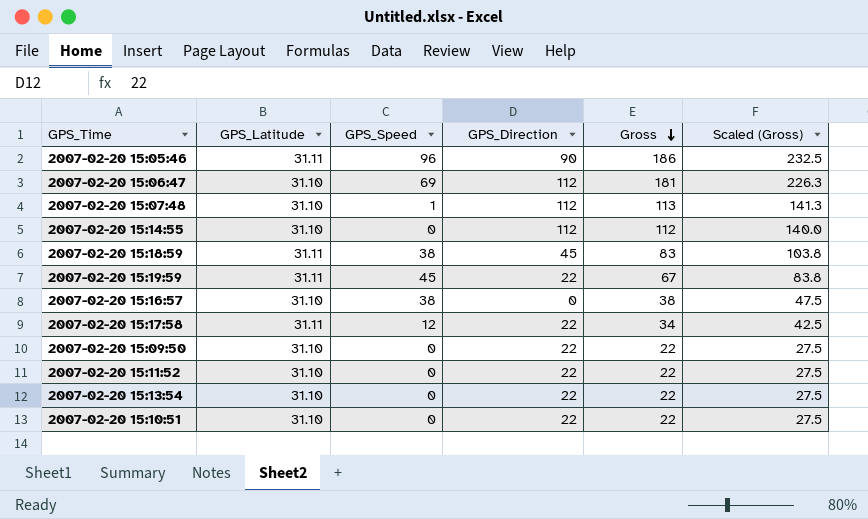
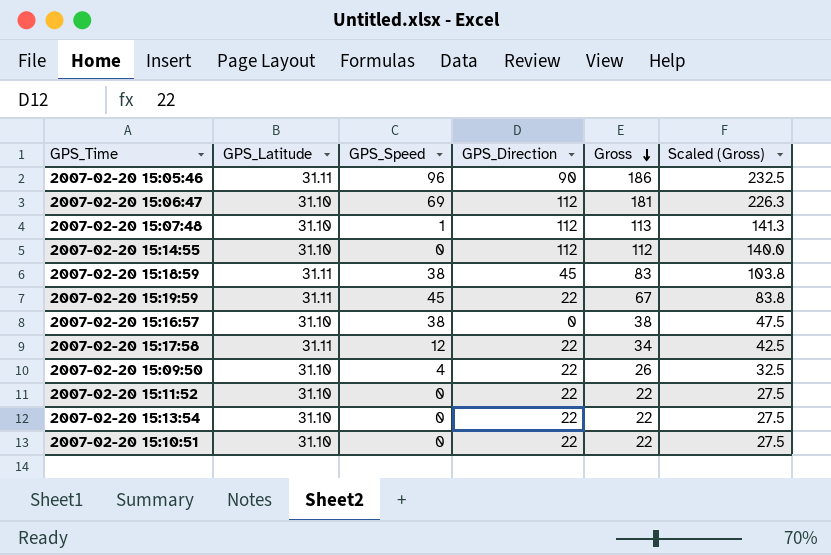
2007-02-20 15:09:50 | GPS_Speed: 0 -> 4
2007-02-20 15:09:50 | Gross: 22 -> 26
2007-02-20 15:09:50 | Scaled (Gross): 27.5 -> 32.5

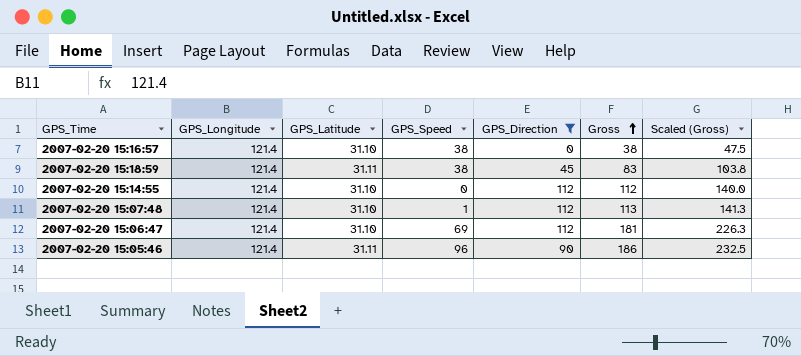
filter: none -> GPS_Direction != 22
row order: Gross descending -> Gross ascending
column GPS_Longitude | position: none -> 2

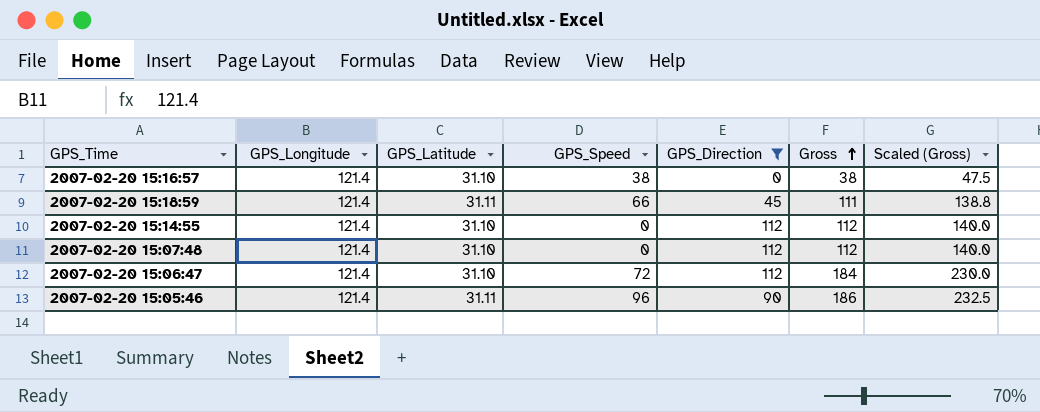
2007-02-20 15:18:59 | GPS_Speed: 38 -> 66
2007-02-20 15:18:59 | Gross: 83 -> 111
2007-02-20 15:18:59 | Scaled (Gross): 103.8 -> 138.8
2007-02-20 15:07:48 | GPS_Speed: 1 -> 0
2007-02-20 15:07:48 | Gross: 113 -> 112
2007-02-20 15:07:48 | Scaled (Gross): 141.3 -> 140.0
2007-02-20 15:06:47 | GPS_Speed: 69 -> 72
2007-02-20 15:06:47 | Gross: 181 -> 184
2007-02-20 15:06:47 | Scaled (Gross): 226.3 -> 230.0

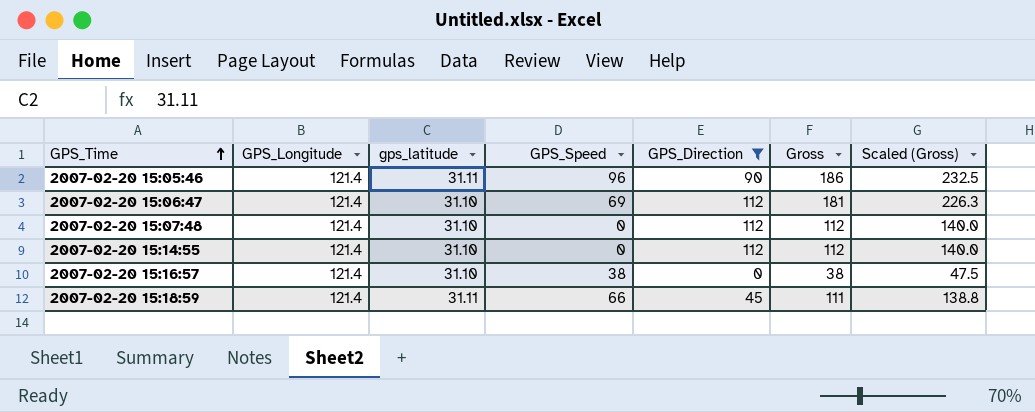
row order: Gross ascending -> GPS_Time ascending
column name: GPS_Latitude -> gps_latitude
2007-02-20 15:06:47 | GPS_Speed: 72 -> 69
2007-02-20 15:06:47 | Gross: 184 -> 181
2007-02-20 15:06:47 | Scaled (Gross): 230.0 -> 226.3

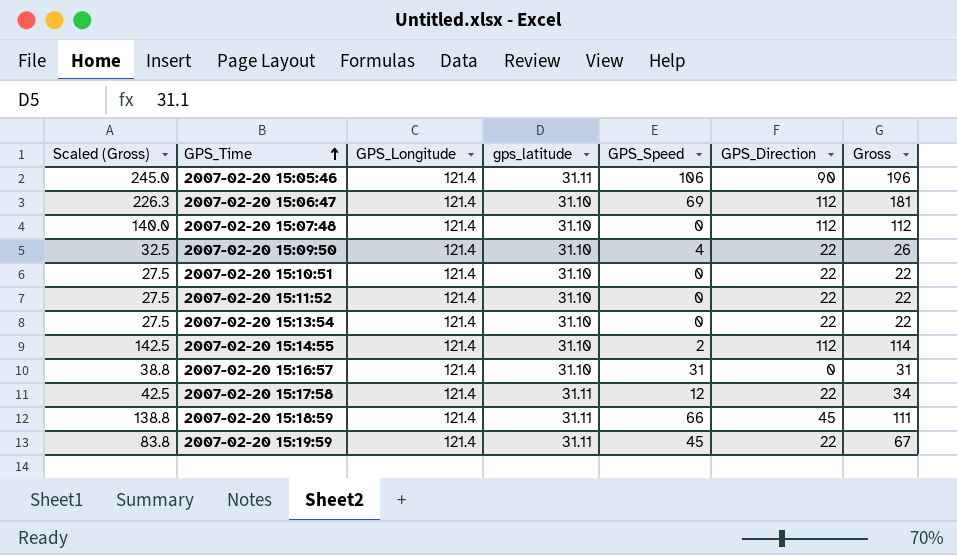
filter: GPS_Direction != 22 -> none
column Scaled (Gross) | position: 7 -> 1
2007-02-20 15:05:46 | Scaled (Gross): 232.5 -> 245.0
2007-02-20 15:05:46 | GPS_Speed: 96 -> 106
2007-02-20 15:05:46 | Gross: 186 -> 196
2007-02-20 15:14:55 | Scaled (Gross): 140.0 -> 142.5
2007-02-20 15:14:55 | GPS_Speed: 0 -> 2
2007-02-20 15:14:55 | Gross: 112 -> 114
2007-02-20 15:16:57 | Scaled (Gross): 47.5 -> 38.8
2007-02-20 15:16:57 | GPS_Speed: 38 -> 31
2007-02-20 15:16:57 | Gross: 38 -> 31

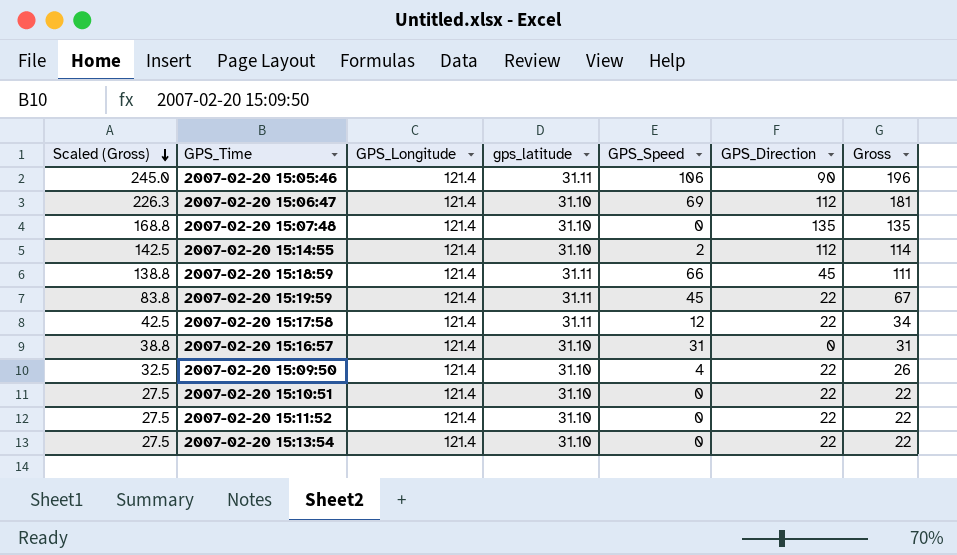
row order: GPS_Time ascending -> Scaled (Gross) descending
2007-02-20 15:07:48 | Scaled (Gross): 140.0 -> 168.8
2007-02-20 15:07:48 | GPS_Direction: 112 -> 135
2007-02-20 15:07:48 | Gross: 112 -> 135

